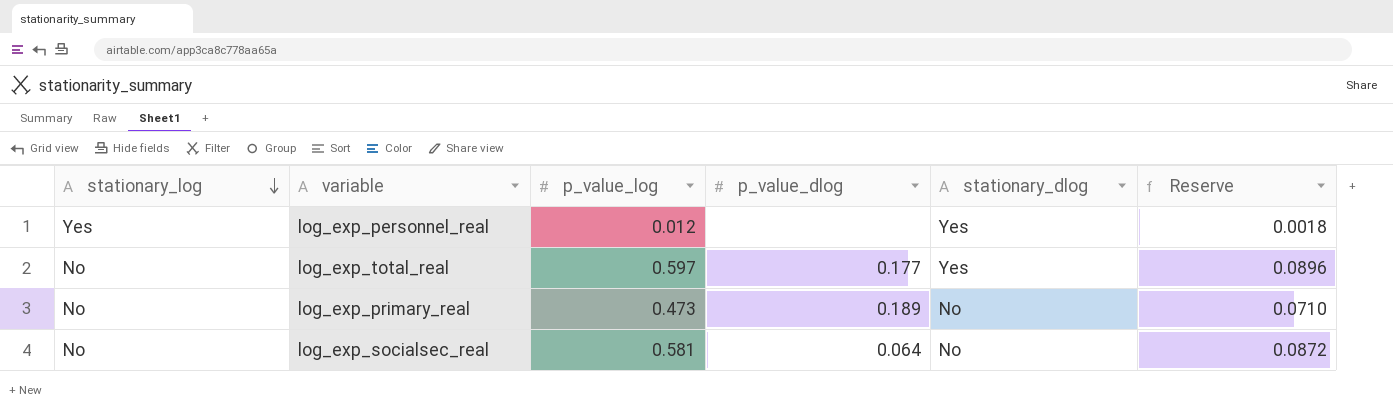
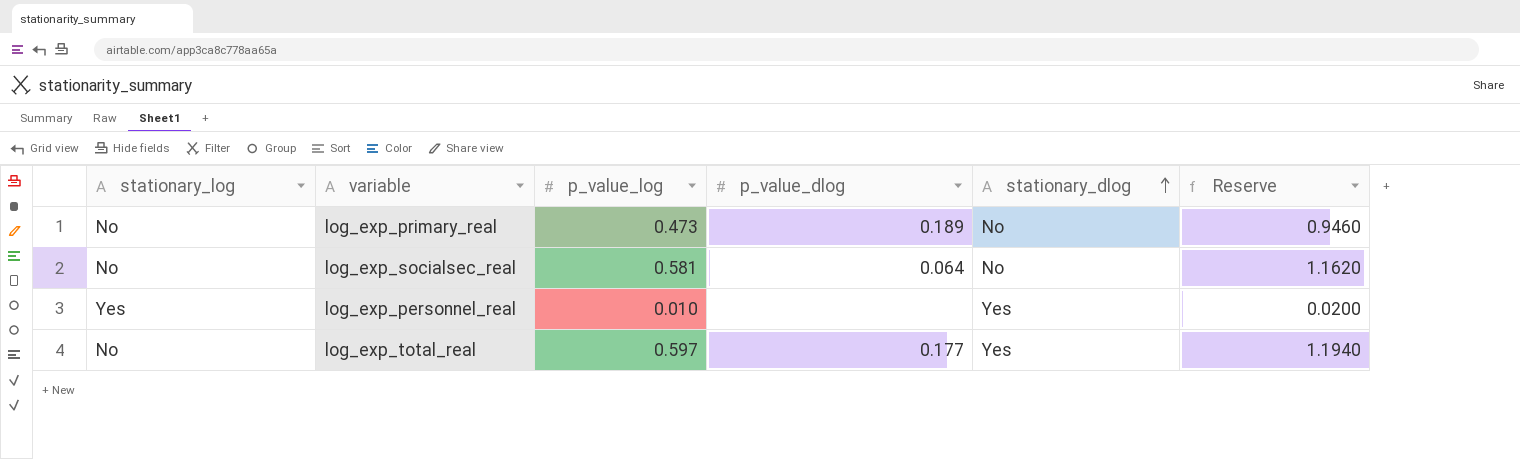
row order: stationary_log descending -> stationary_dlog ascending
column Reserve | formula: [p_value_log] * 0.15 -> [p_value_log] * 2
log_exp_personnel_real | p_value_log: 0.012 -> 0.010

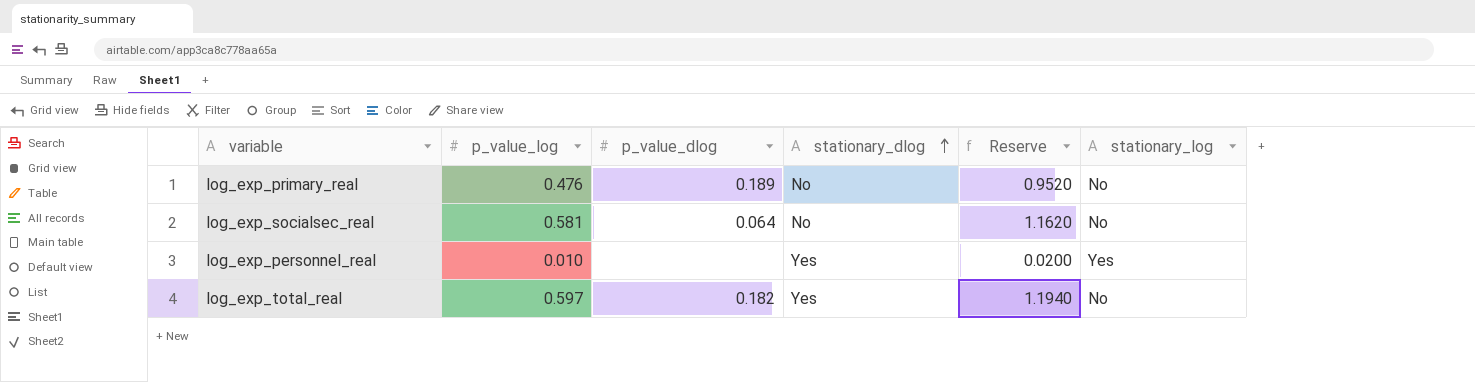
column stationary_log | position: 1 -> 6
log_exp_primary_real | p_value_log: 0.473 -> 0.476
log_exp_primary_real | Reserve: 0.9460 -> 0.9520
log_exp_total_real | p_value_dlog: 0.177 -> 0.182

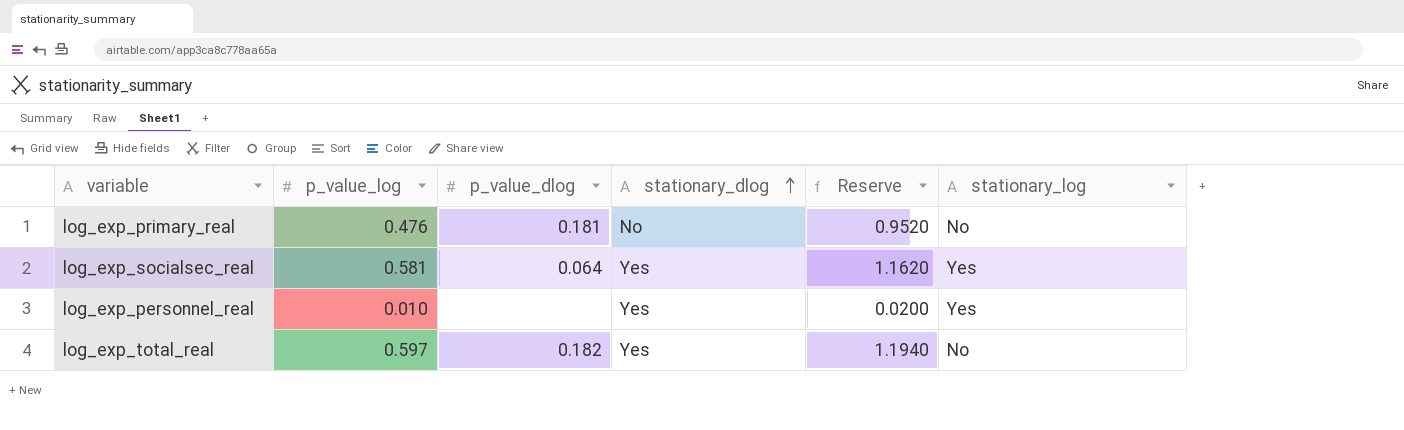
log_exp_primary_real | p_value_dlog: 0.189 -> 0.181
log_exp_socialsec_real | stationary_dlog: No -> Yes
log_exp_socialsec_real | stationary_log: No -> Yes

